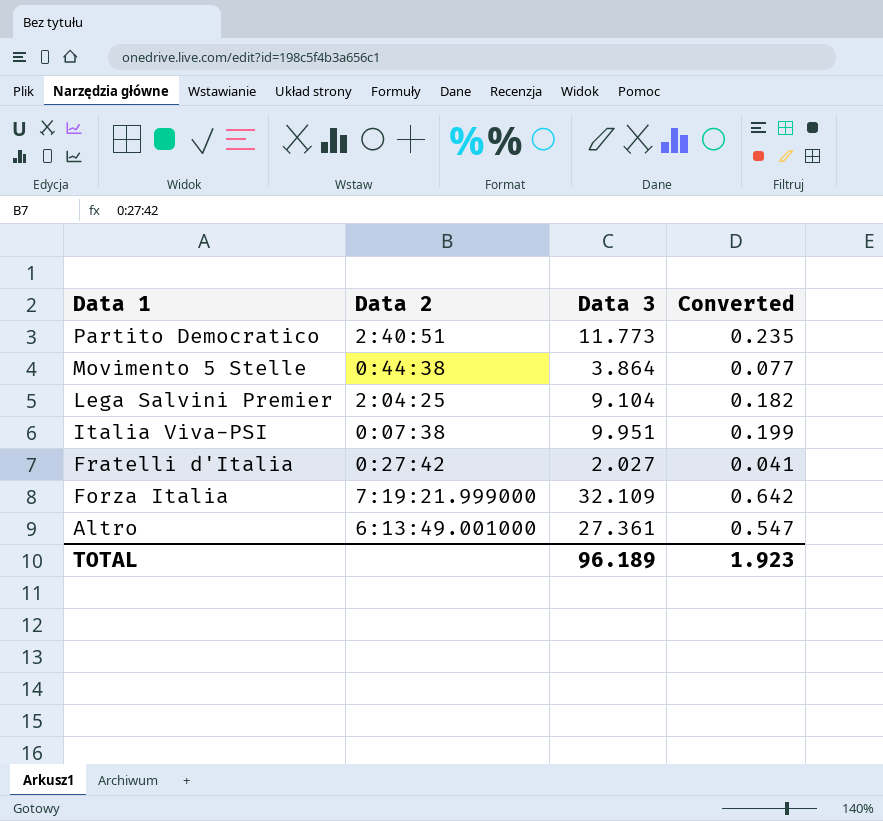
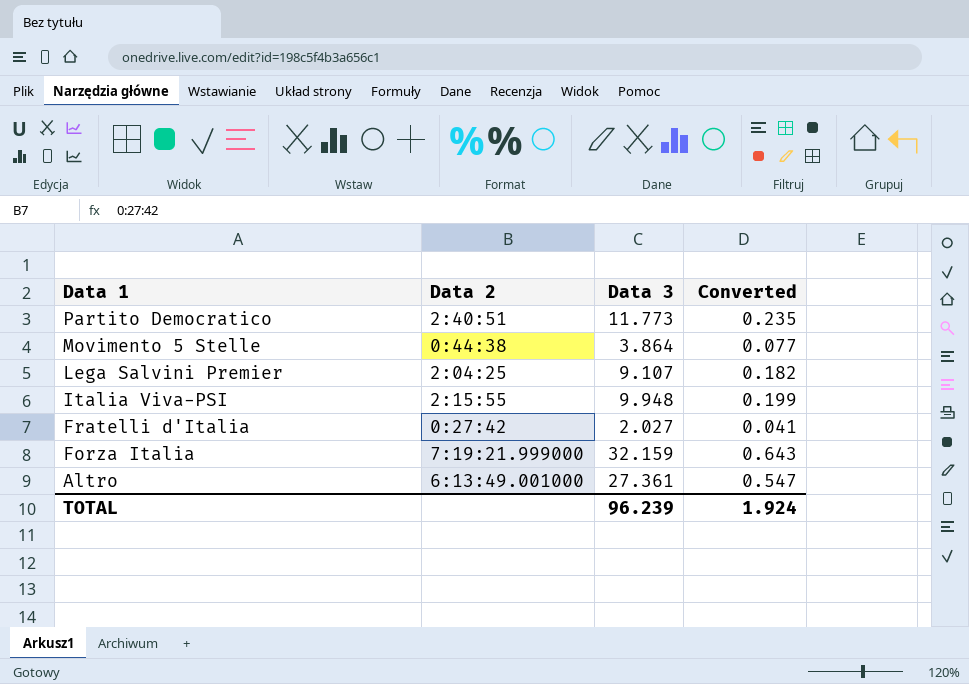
Lega Salvini Premier | Data 3: 9.104 -> 9.107
Italia Viva-PSI | Data 2: 0:07:38 -> 2:15:55
Italia Viva-PSI | Data 3: 9.951 -> 9.948
Forza Italia | Data 3: 32.109 -> 32.159
Forza Italia | Converted: 0.642 -> 0.643
TOTAL | Data 3: 96.189 -> 96.239
TOTAL | Converted: 1.923 -> 1.924

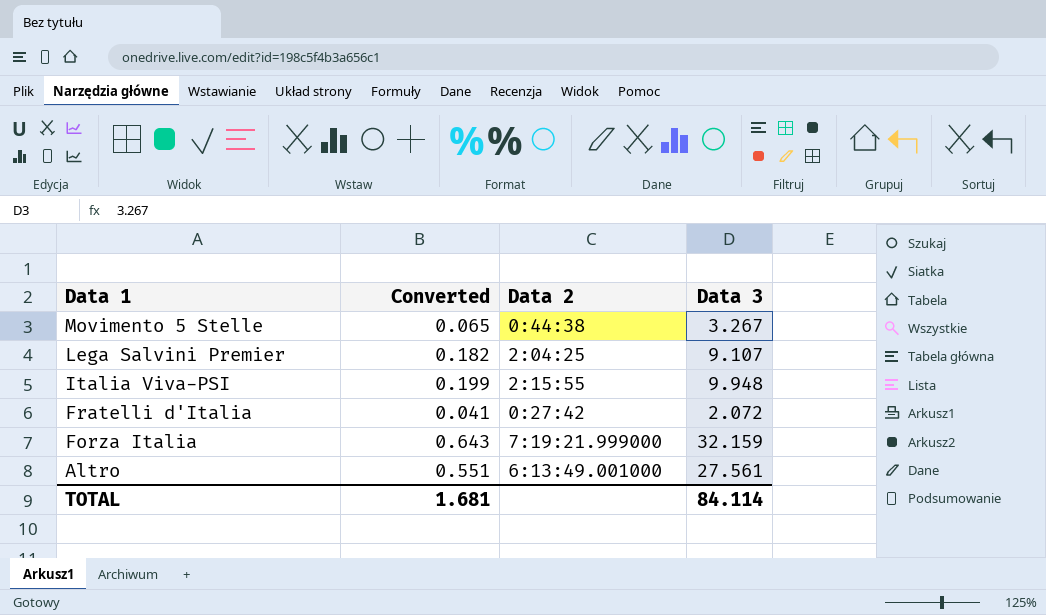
column Converted | position: 4 -> 2
row Partito Democratico: 2:40:51 | 11.773 | 0.235 -> none
Movimento 5 Stelle | Converted: 0.077 -> 0.065
Movimento 5 Stelle | Data 3: 3.864 -> 3.267
Fratelli d'Italia | Data 3: 2.027 -> 2.072
Altro | Converted: 0.547 -> 0.551
Altro | Data 3: 27.361 -> 27.561
TOTAL | Converted: 1.924 -> 1.681
TOTAL | Data 3: 96.239 -> 84.114

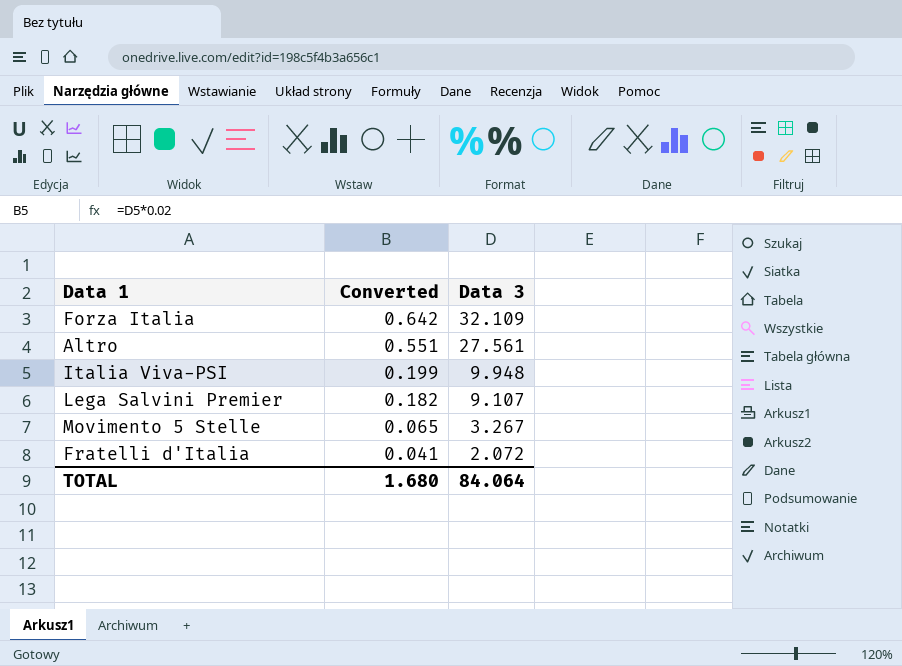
row order: Data 1 descending -> Converted descending
column Data 2 | position: 3 -> none
Forza Italia | Converted: 0.643 -> 0.642
Forza Italia | Data 3: 32.159 -> 32.109
TOTAL | Converted: 1.681 -> 1.680
TOTAL | Data 3: 84.114 -> 84.064

